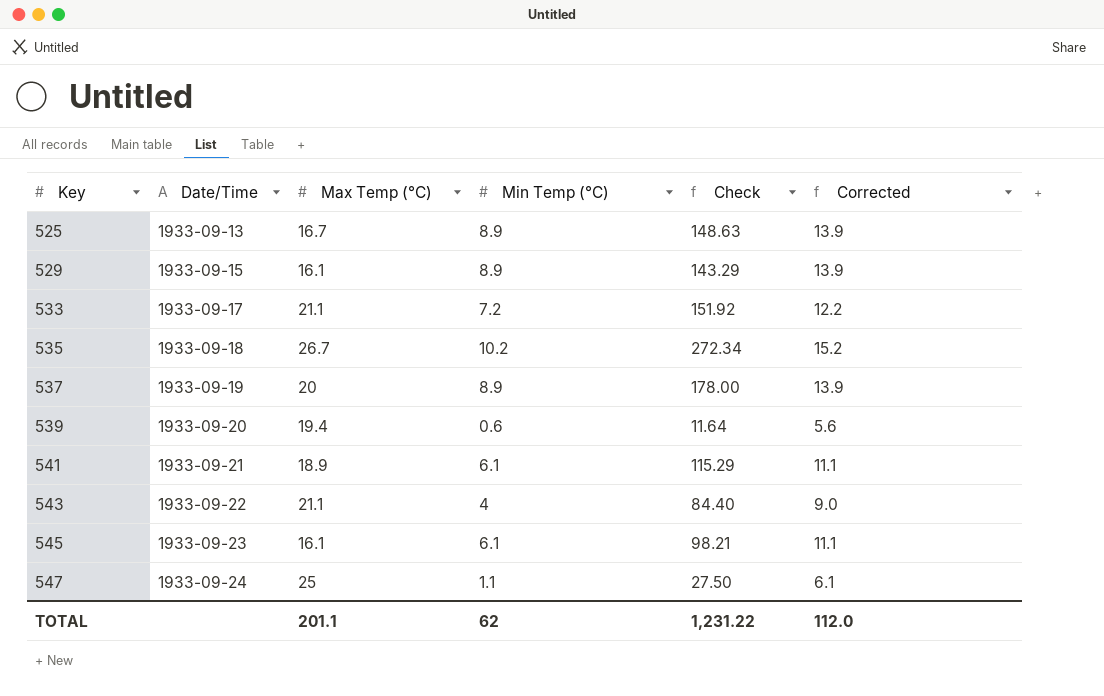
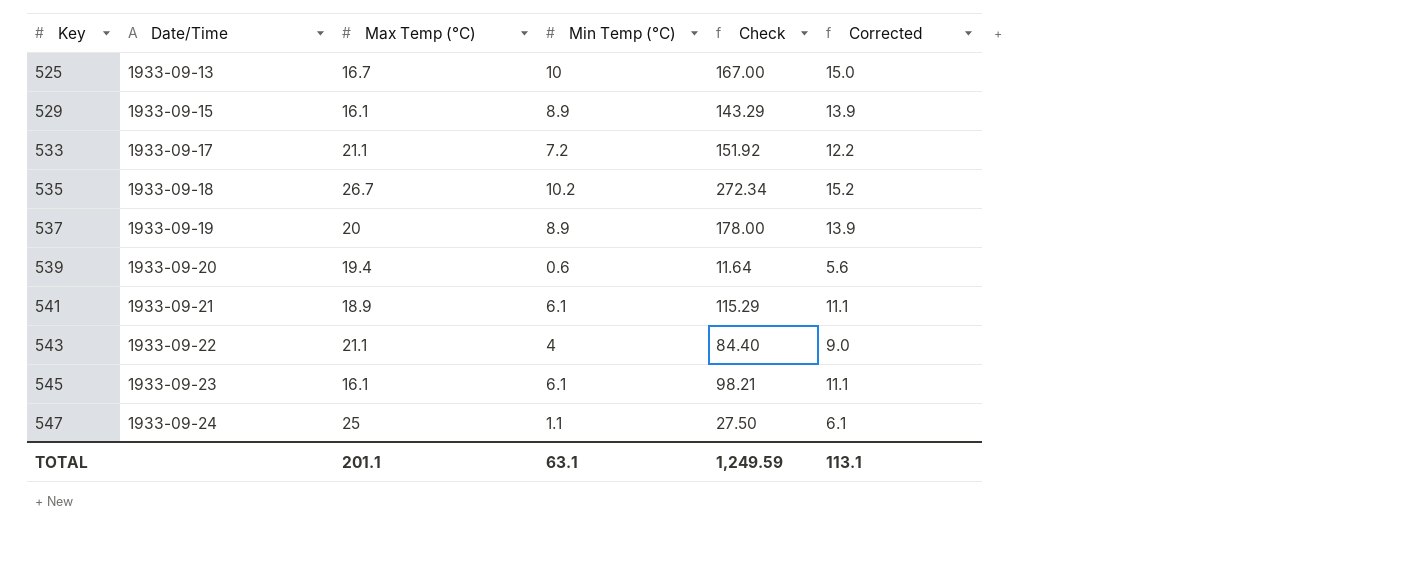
525 | Min Temp (°C): 8.9 -> 10
525 | Check: 148.63 -> 167.00
525 | Corrected: 13.9 -> 15.0
TOTAL | Min Temp (°C): 62 -> 63.1
TOTAL | Check: 1,231.22 -> 1,249.59
TOTAL | Corrected: 112.0 -> 113.1

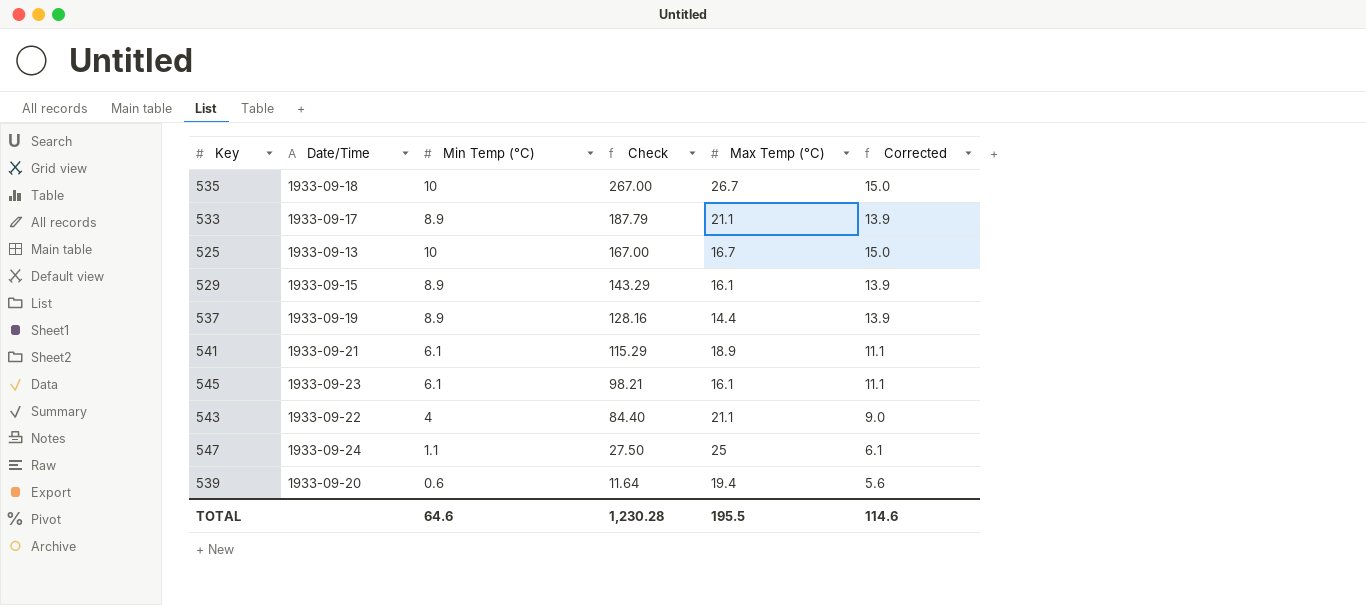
row order: Key ascending -> Check descending
column Max Temp (°C) | position: 3 -> 5
535 | Min Temp (°C): 10.2 -> 10
535 | Check: 272.34 -> 267.00
535 | Corrected: 15.2 -> 15.0
533 | Min Temp (°C): 7.2 -> 8.9
533 | Check: 151.92 -> 187.79
533 | Corrected: 12.2 -> 13.9
537 | Check: 178.00 -> 128.16
537 | Max Temp (°C): 20 -> 14.4
TOTAL | Min Temp (°C): 63.1 -> 64.6
TOTAL | Check: 1,249.59 -> 1,230.28
TOTAL | Max Temp (°C): 201.1 -> 195.5
TOTAL | Corrected: 113.1 -> 114.6

